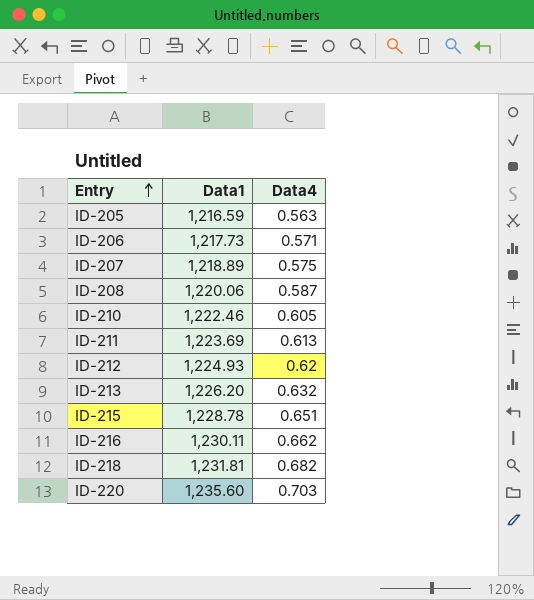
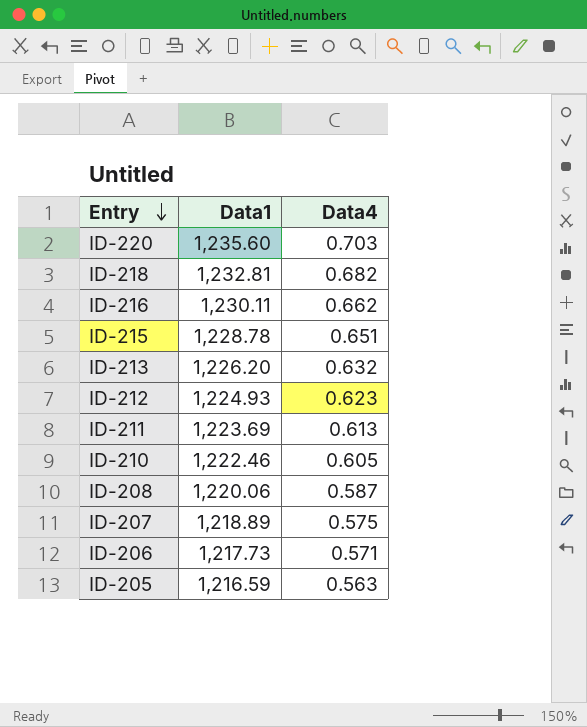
row order: Entry ascending -> Entry descending
ID-218 | Data1: 1,231.81 -> 1,232.81
ID-212 | Data4: 0.62 -> 0.623

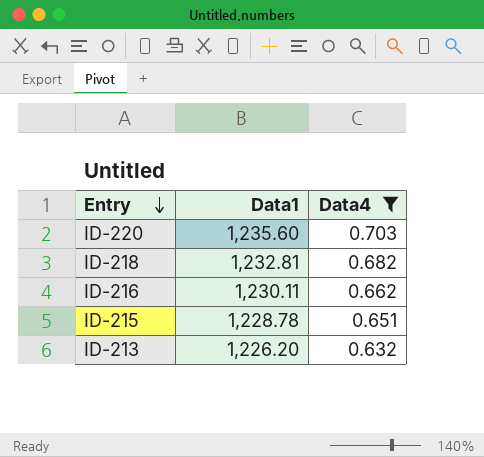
filter: none -> Data4 >= 0.632

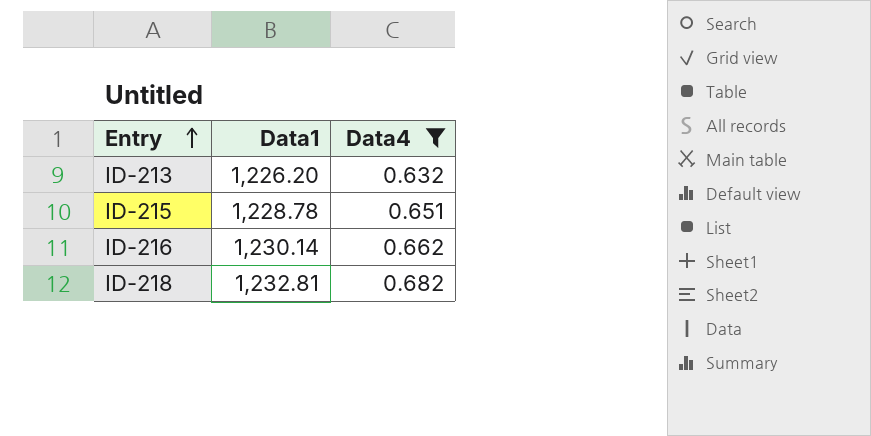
row order: Entry descending -> Entry ascending
row ID-220: 1,235.60 | 0.703 -> none
ID-216 | Data1: 1,230.11 -> 1,230.14

